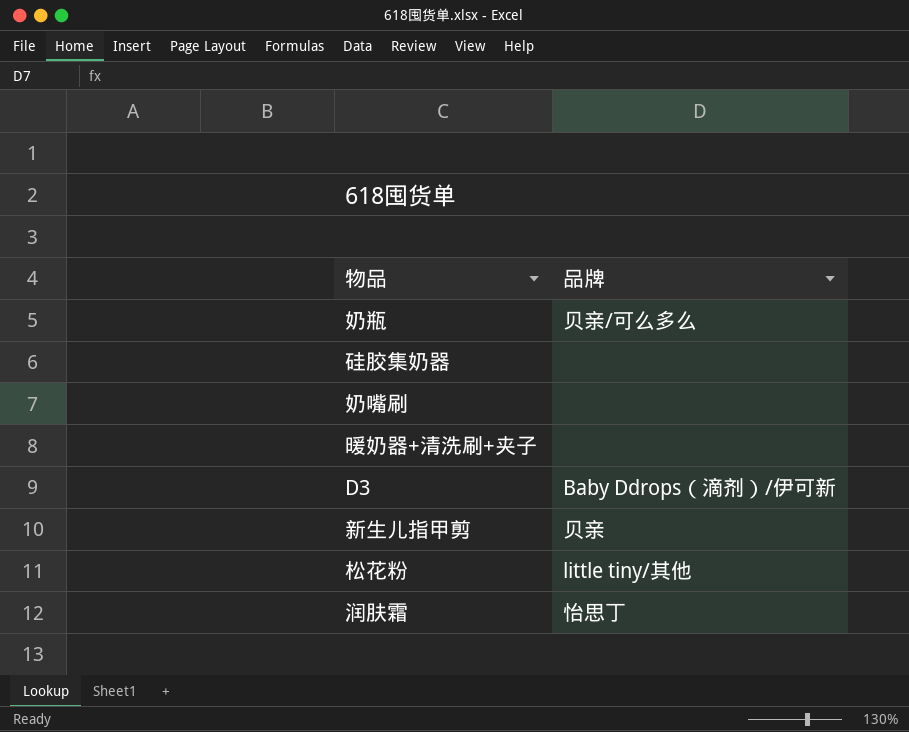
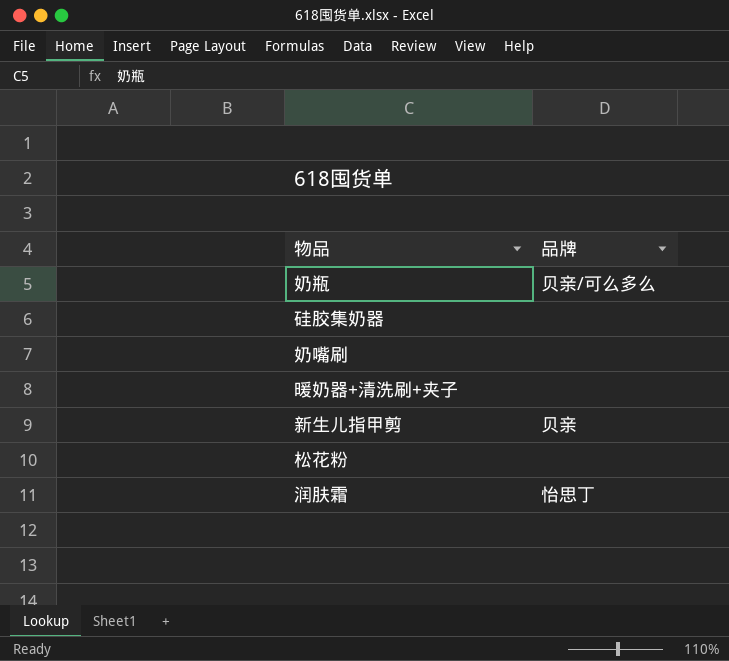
row D3: Baby Ddrops（滴剂）/伊可新 -> none
松花粉 | 品牌: little tiny/其他 -> none

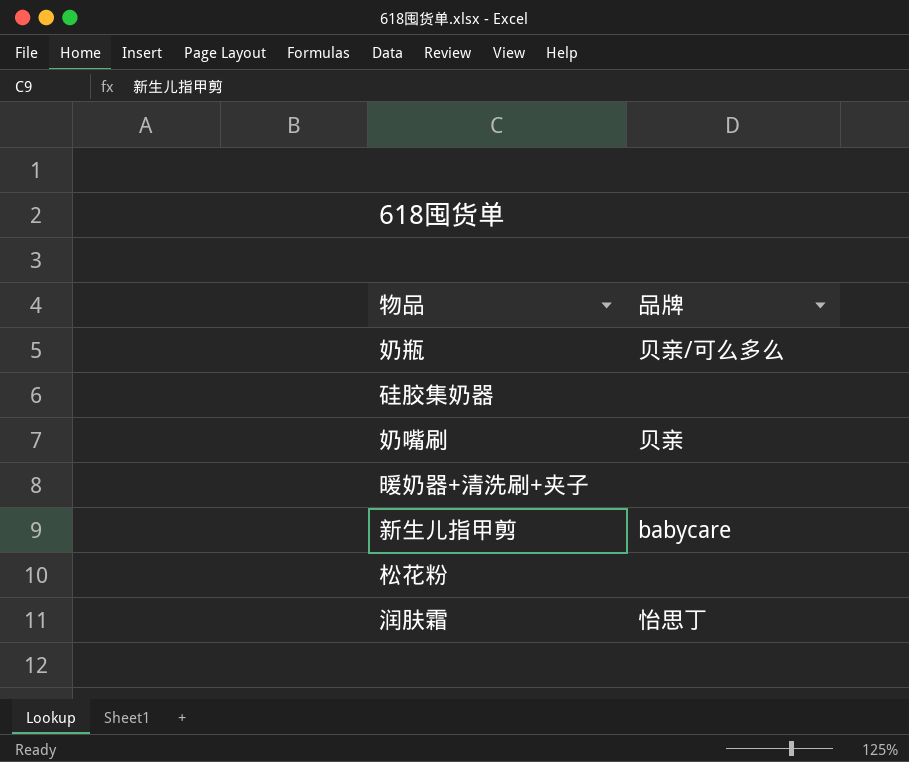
奶嘴刷 | 品牌: none -> 贝亲
新生儿指甲剪 | 品牌: 贝亲 -> babycare

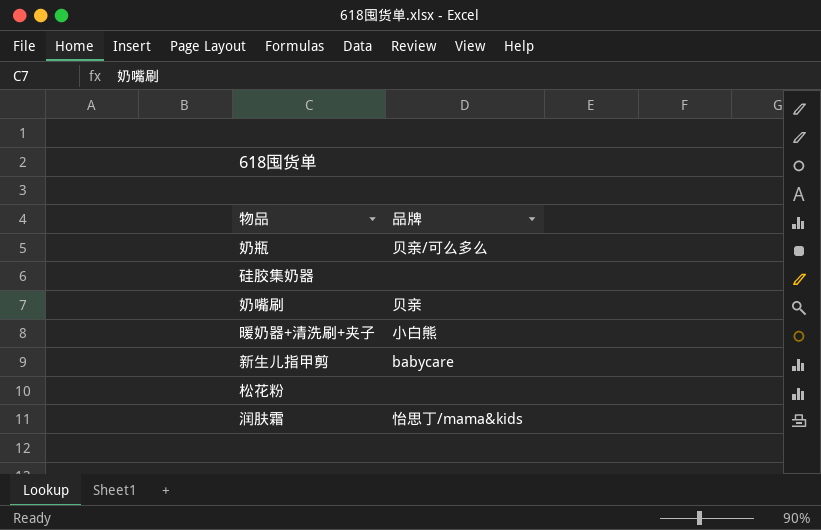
暖奶器+清洗刷+夹子 | 品牌: none -> 小白熊
润肤霜 | 品牌: 怡思丁 -> 怡思丁/mama&kids

